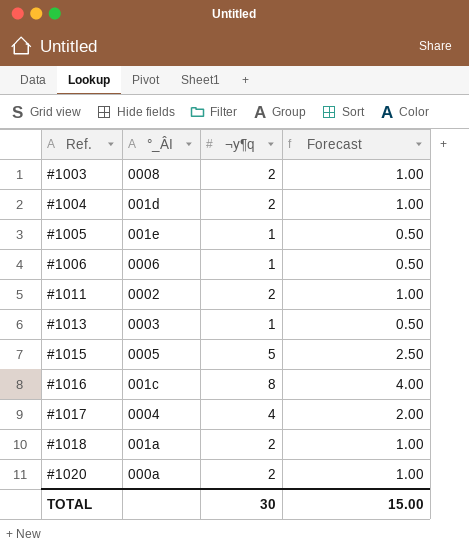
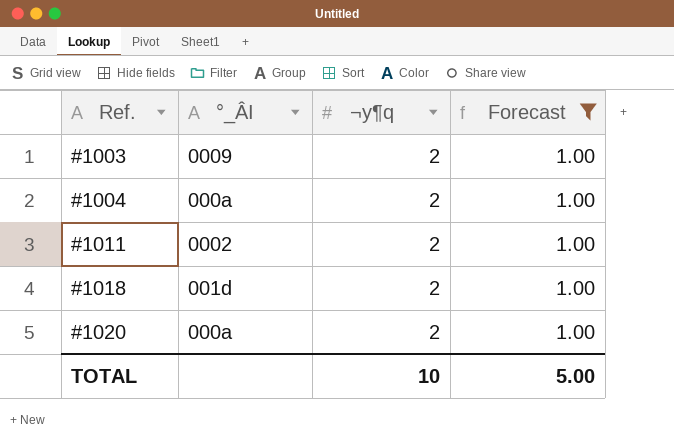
filter: none -> Forecast = 1.00
#1003 | °_ÂI: 0008 -> 0009
#1004 | °_ÂI: 001d -> 000a
#1018 | °_ÂI: 001a -> 001d
TOTAL | ¬y¶q: 30 -> 10
TOTAL | Forecast: 15.00 -> 5.00

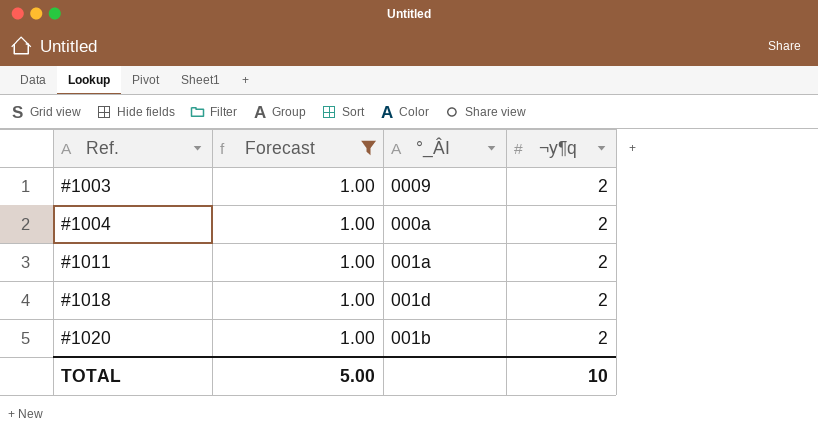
column Forecast | position: 4 -> 2
#1011 | °_ÂI: 0002 -> 001a
#1020 | °_ÂI: 000a -> 001b

